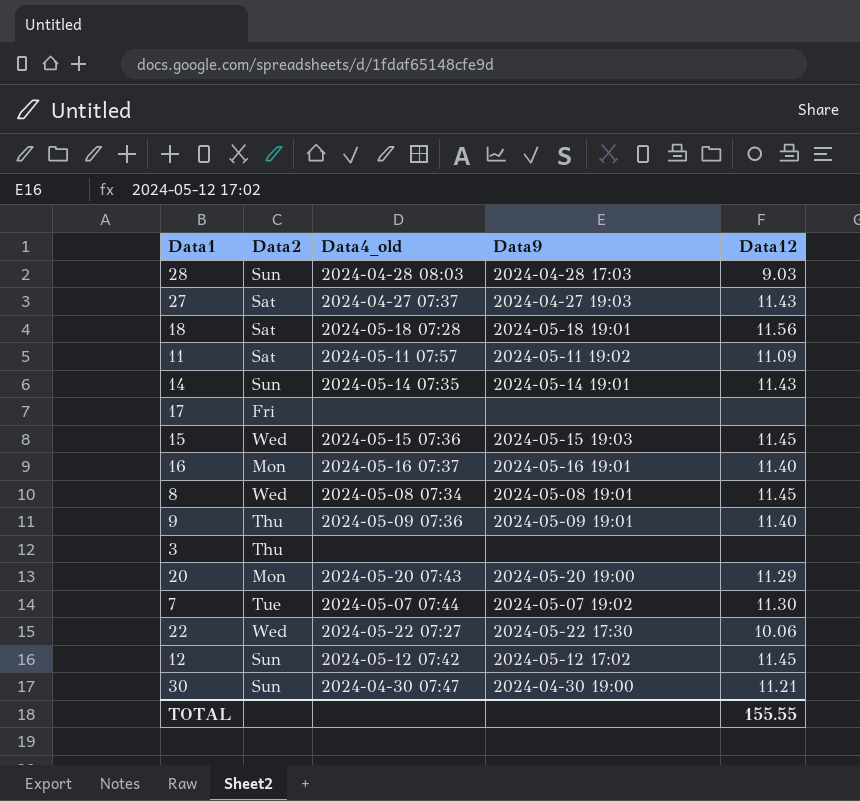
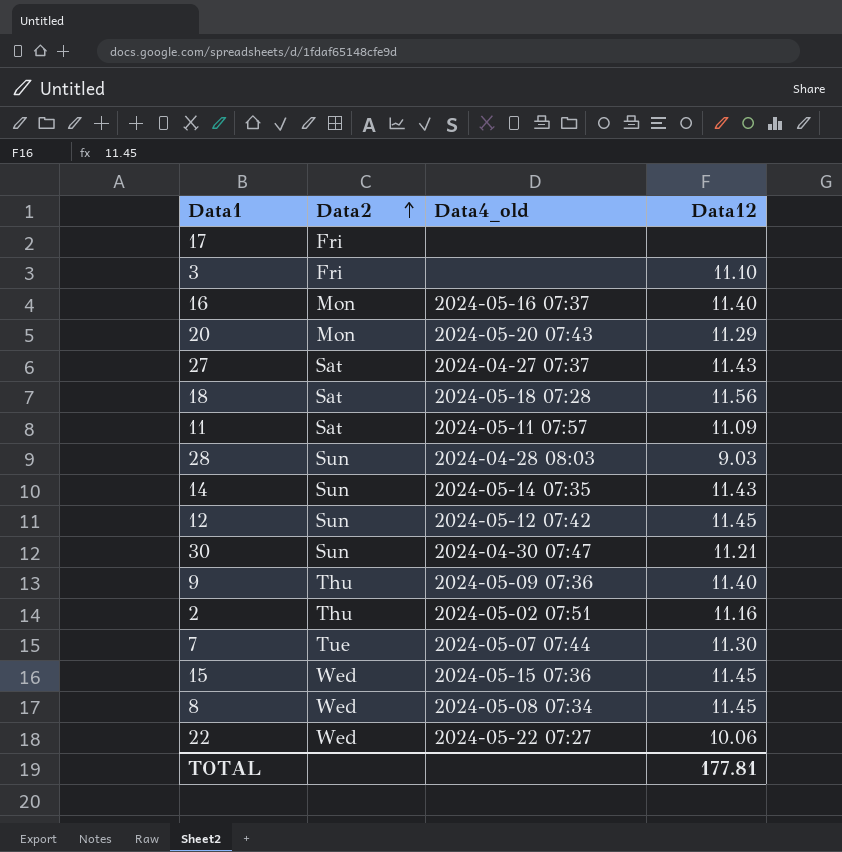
row order: none -> Data2 ascending
column Data9 | position: 4 -> none
3 | Data2: Thu -> Fri
3 | Data12: none -> 11.10
row 2: none -> Thu | 2024-05-02 07:51 | 11.16
TOTAL | Data12: 155.55 -> 177.81

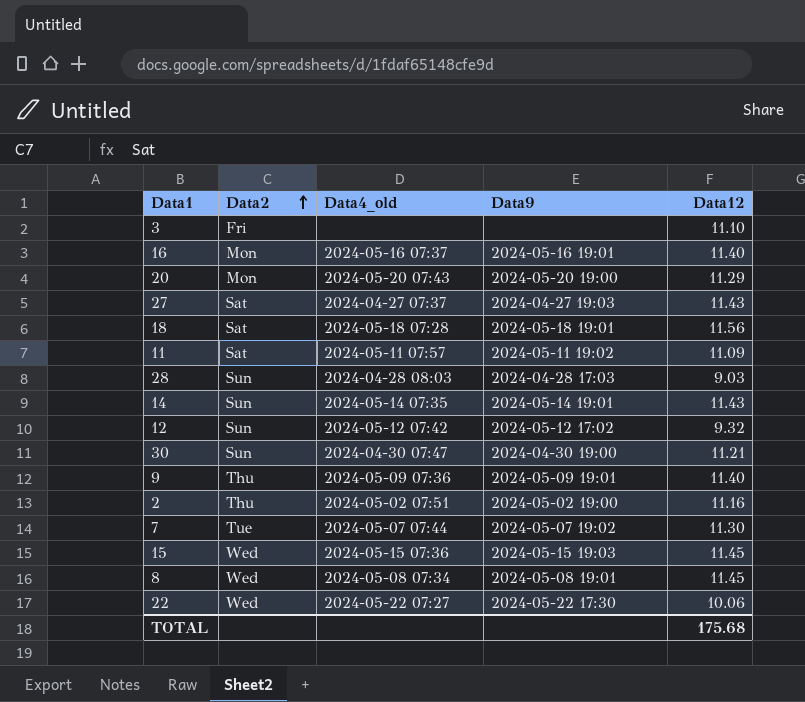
column Data9 | position: none -> 4
row 17: Fri | none | none -> none
12 | Data12: 11.45 -> 9.32
TOTAL | Data12: 177.81 -> 175.68

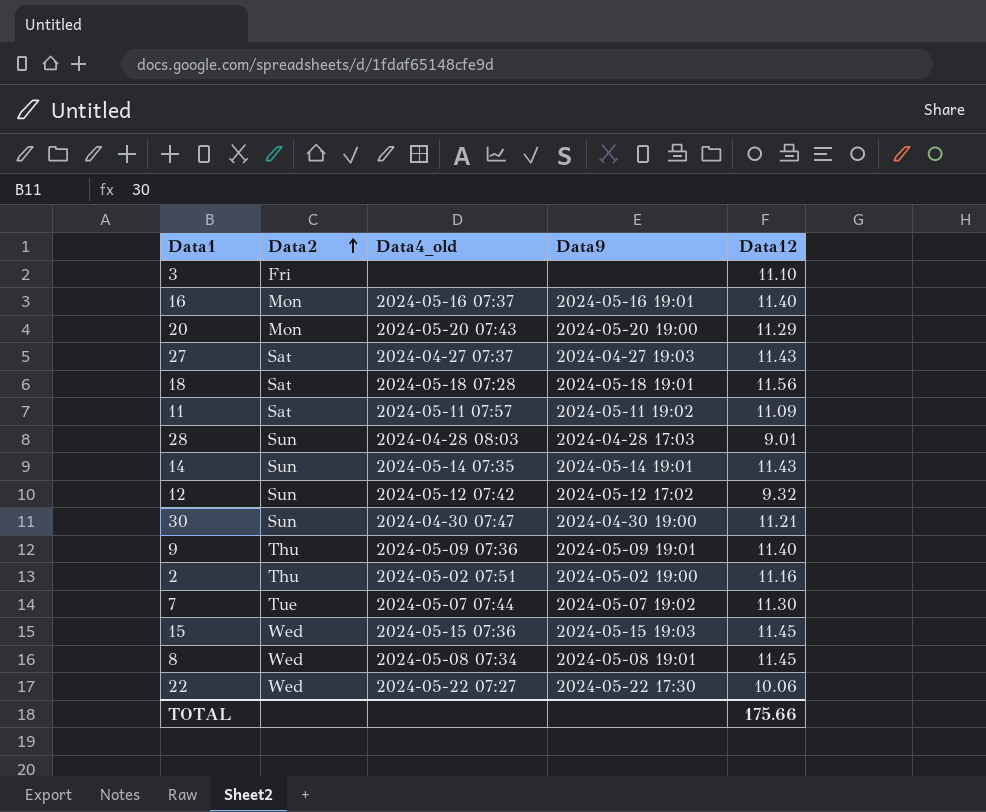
28 | Data12: 9.03 -> 9.01
TOTAL | Data12: 175.68 -> 175.66

